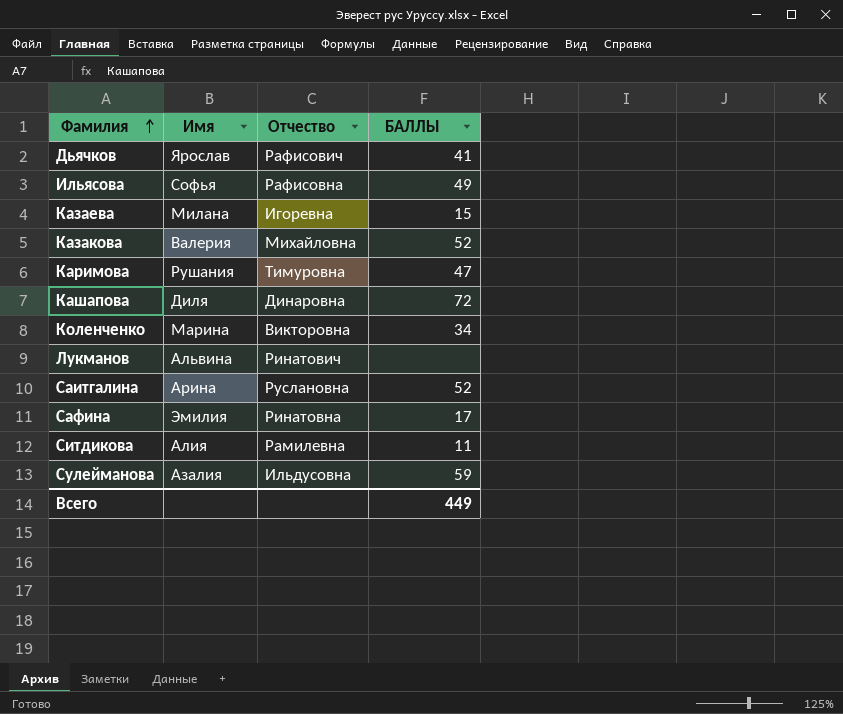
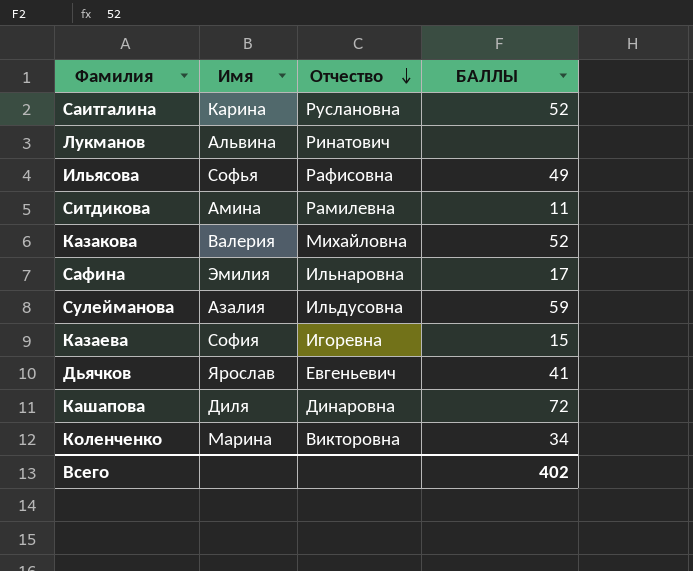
row order: Фамилия ascending -> Отчество descending
row Каримова: Рушания | Тимуровна | 47 -> none
Саитгалина | Имя: Арина -> Карина
Ситдикова | Имя: Алия -> Амина
Сафина | Отчество: Ринатовна -> Ильнаровна
Казаева | Имя: Милана -> София
Дьячков | Отчество: Рафисович -> Евгеньевич
Всего | БАЛЛЫ: 449 -> 402

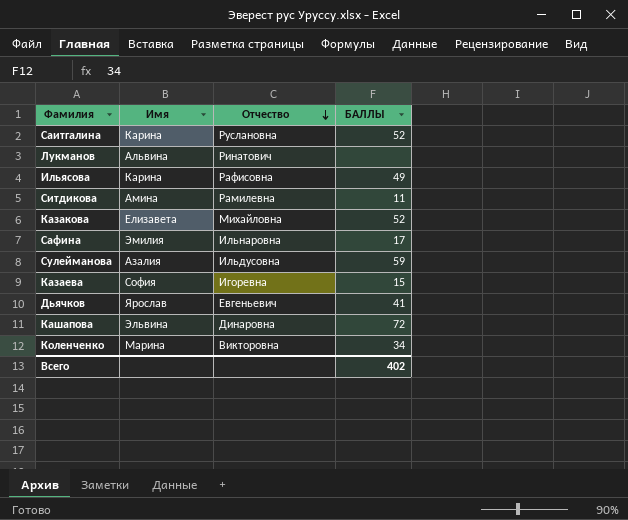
Ильясова | Имя: Софья -> Карина
Казакова | Имя: Валерия -> Елизавета
Кашапова | Имя: Диля -> Эльвина

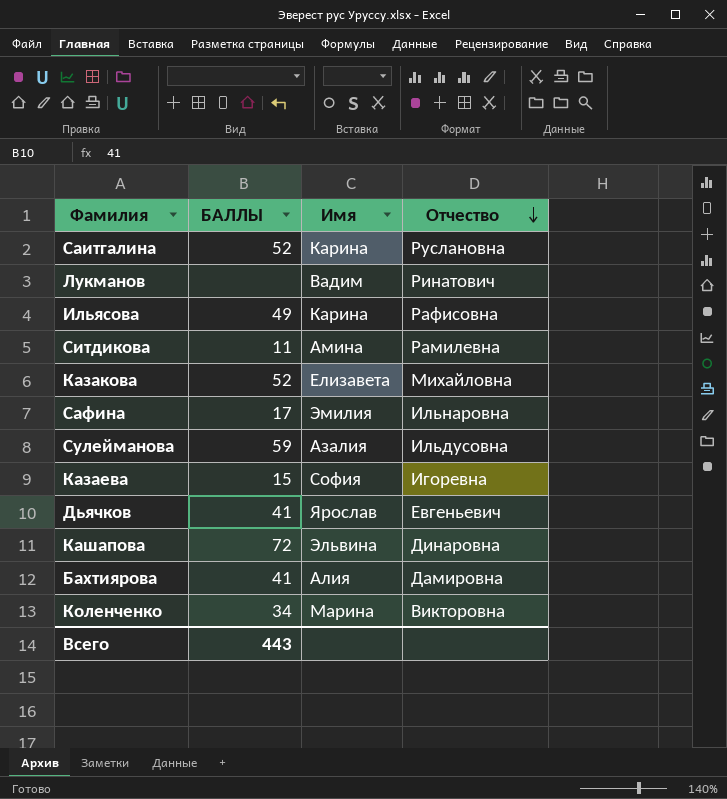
column БАЛЛЫ | position: 4 -> 2
Лукманов | Имя: Альвина -> Вадим
row Бахтиярова: none -> 41 | Алия | Дамировна
Всего | БАЛЛЫ: 402 -> 443

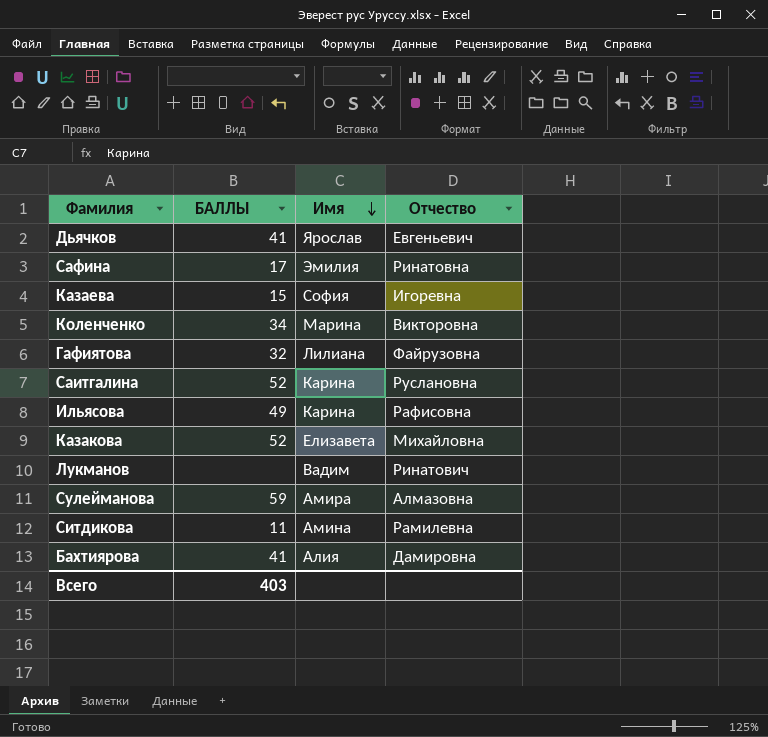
row order: Отчество descending -> Имя descending
row Кашапова: 72 | Эльвина | Динаровна -> none
Сафина | Отчество: Ильнаровна -> Ринатовна
row Гафиятова: none -> 32 | Лилиана | Файрузовна
Сулейманова | Имя: Азалия -> Амира
Сулейманова | Отчество: Ильдусовна -> Алмазовна
Всего | БАЛЛЫ: 443 -> 403

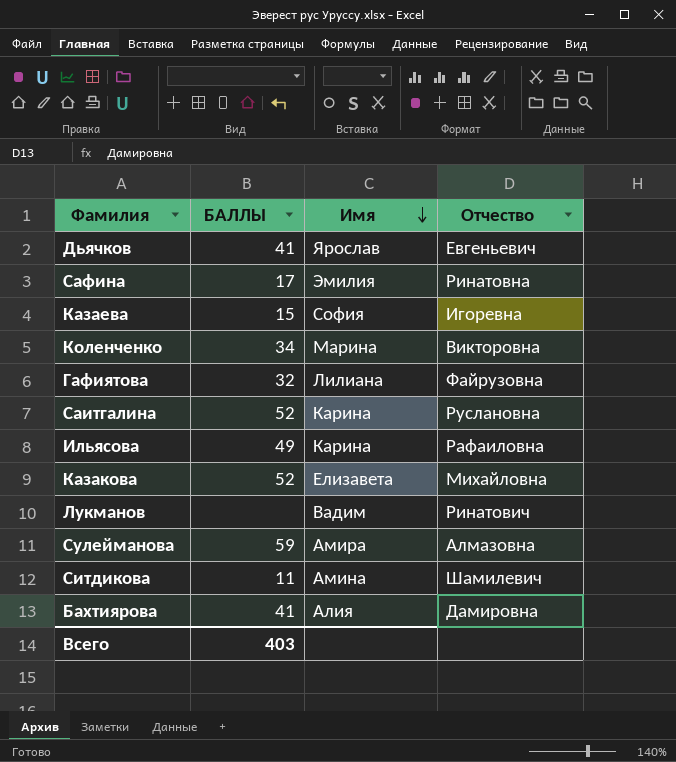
Ильясова | Отчество: Рафисовна -> Рафаиловна
Ситдикова | Отчество: Рамилевна -> Шамилевич

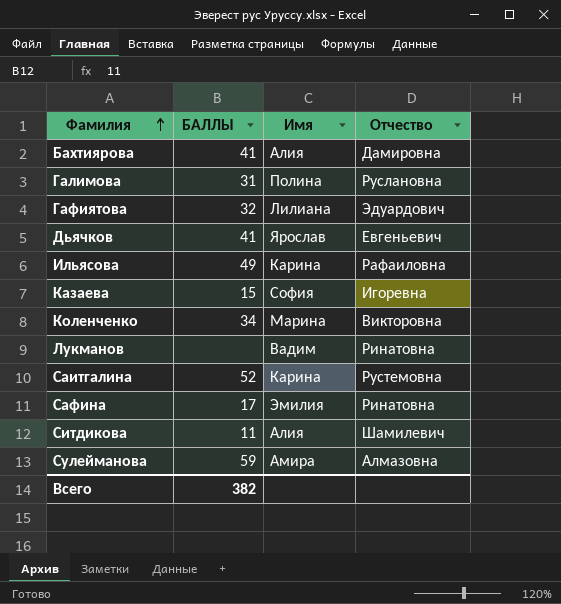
row order: Имя descending -> Фамилия ascending
row Казакова: 52 | Елизавета | Михайловна -> none
row Галимова: none -> 31 | Полина | Руслановна
Гафиятова | Отчество: Файрузовна -> Эдуардович
Лукманов | Отчество: Ринатович -> Ринатовна
Саитгалина | Отчество: Руслановна -> Рустемовна
Ситдикова | Имя: Амина -> Алия
Всего | БАЛЛЫ: 403 -> 382

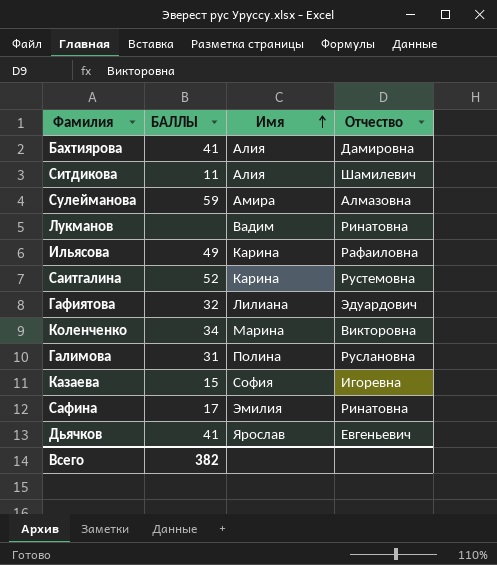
row order: Фамилия ascending -> Имя ascending

